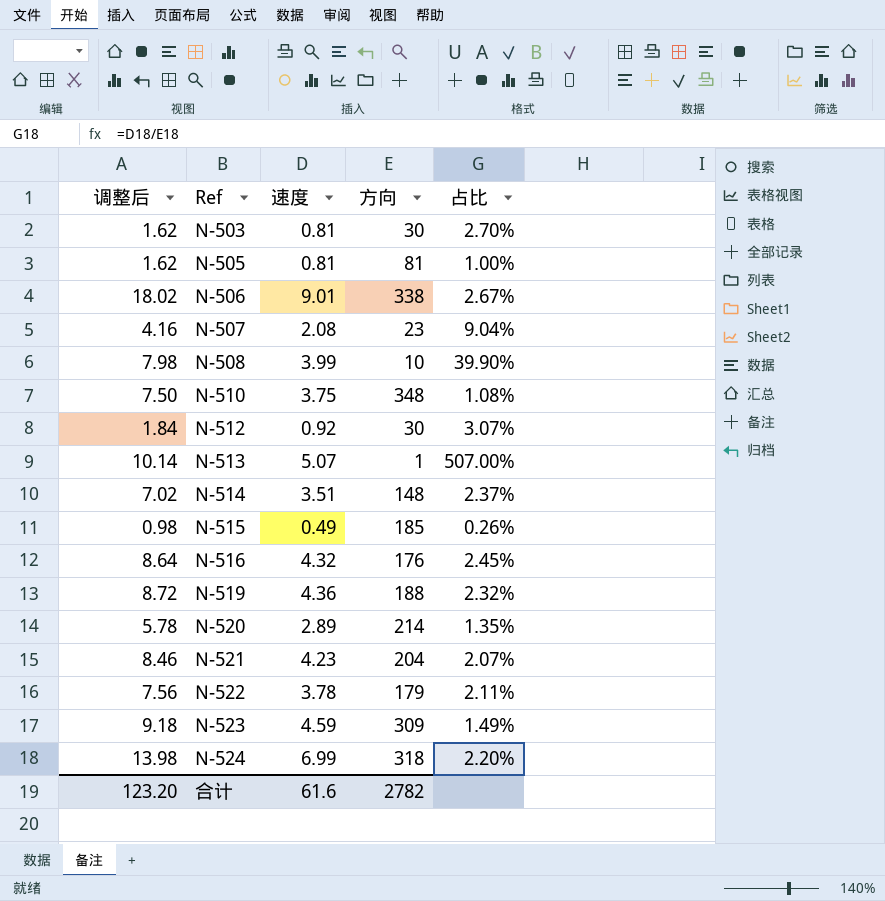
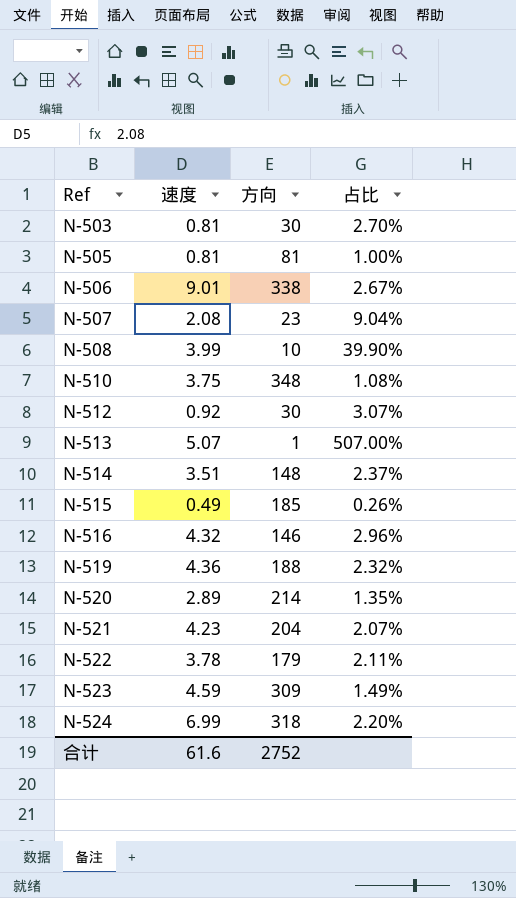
column 调整后 | formula: [速度] * 2 -> none
N-516 | 方向: 176 -> 146
N-516 | 占比: 2.45% -> 2.96%
合计 | 方向: 2782 -> 2752

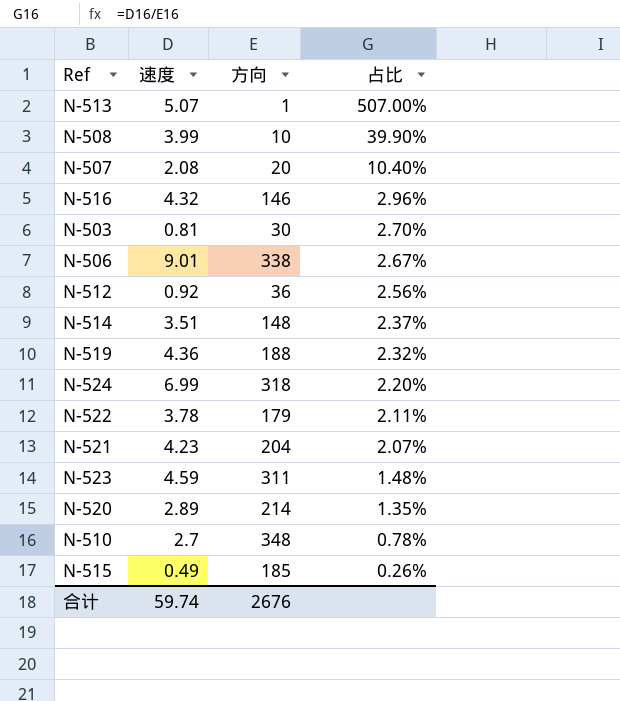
row order: Ref ascending -> 占比 descending
row N-505: 0.81 | 81 | 1.00% -> none
N-507 | 方向: 23 -> 20
N-507 | 占比: 9.04% -> 10.40%
N-512 | 方向: 30 -> 36
N-512 | 占比: 3.07% -> 2.56%
N-523 | 方向: 309 -> 311
N-523 | 占比: 1.49% -> 1.48%
N-510 | 速度: 3.75 -> 2.7
N-510 | 占比: 1.08% -> 0.78%
合计 | 速度: 61.6 -> 59.74
合计 | 方向: 2752 -> 2676

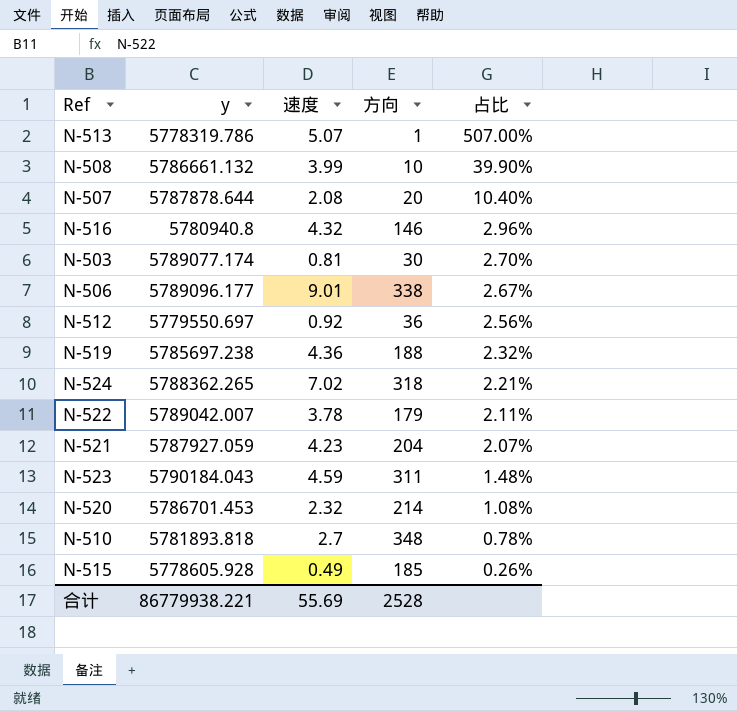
column y | position: none -> 2
row N-514: 3.51 | 148 | 2.37% -> none
N-524 | 速度: 6.99 -> 7.02
N-524 | 占比: 2.20% -> 2.21%
N-520 | 速度: 2.89 -> 2.32
N-520 | 占比: 1.35% -> 1.08%
合计 | 速度: 59.74 -> 55.69
合计 | 方向: 2676 -> 2528

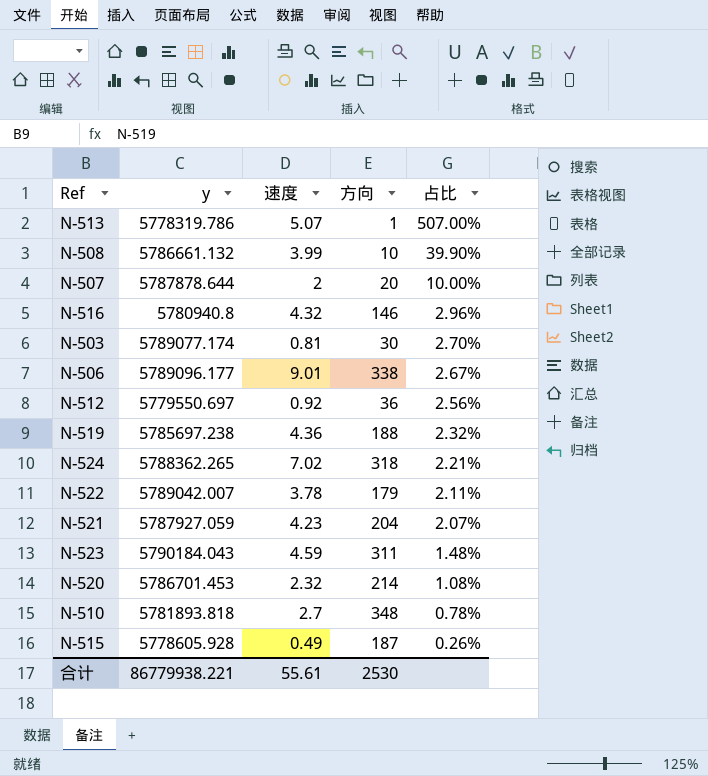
N-507 | 速度: 2.08 -> 2
N-507 | 占比: 10.40% -> 10.00%
N-515 | 方向: 185 -> 187
合计 | 速度: 55.69 -> 55.61
合计 | 方向: 2528 -> 2530

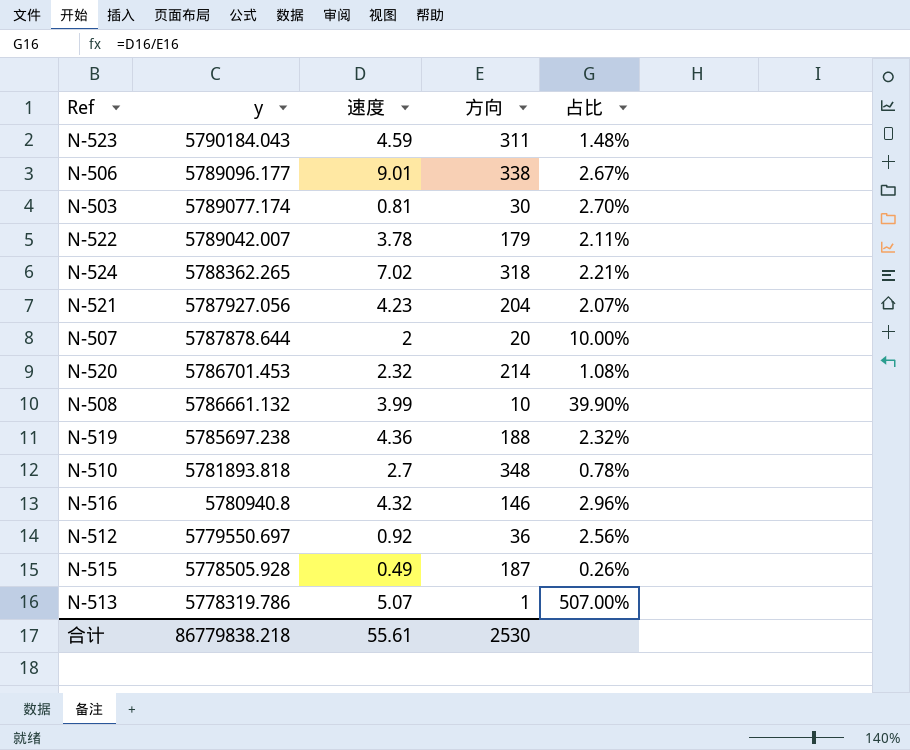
row order: 占比 descending -> y descending
N-521 | y: 5787927.059 -> 5787927.056
N-515 | y: 5778605.928 -> 5778505.928
合计 | y: 86779938.221 -> 86779838.218

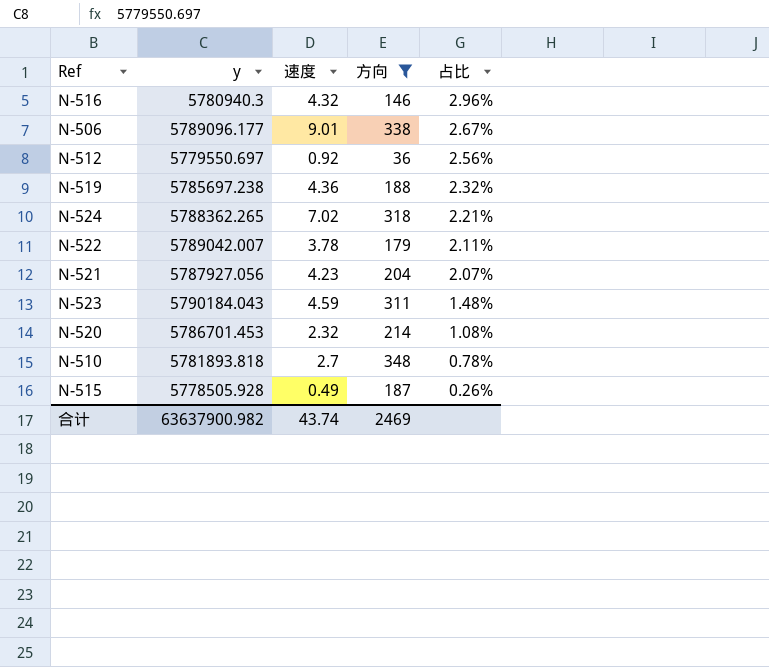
filter: none -> 方向 >= 36
row order: y descending -> 占比 descending
N-516 | y: 5780940.8 -> 5780940.3
合计 | y: 86779838.218 -> 63637900.982
合计 | 速度: 55.61 -> 43.74
合计 | 方向: 2530 -> 2469

